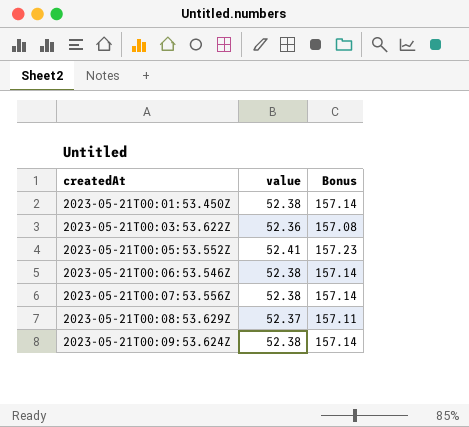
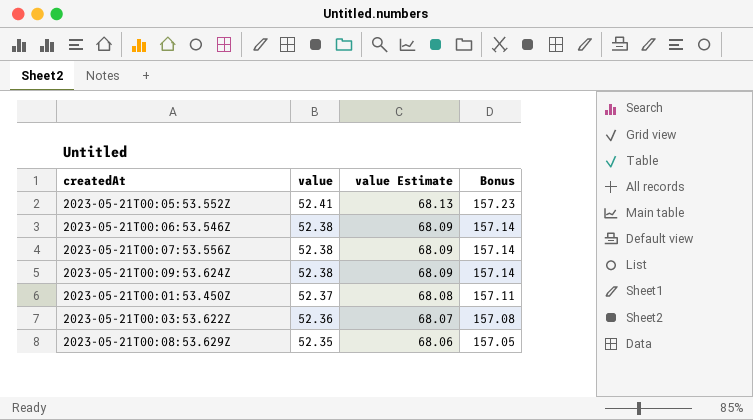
row order: createdAt ascending -> value descending
column value Estimate | formula: none -> [value] * 1.3
2023-05-21T00:01:53.450Z | value: 52.38 -> 52.37
2023-05-21T00:01:53.450Z | Bonus: 157.14 -> 157.11
2023-05-21T00:08:53.629Z | value: 52.37 -> 52.35
2023-05-21T00:08:53.629Z | Bonus: 157.11 -> 157.05

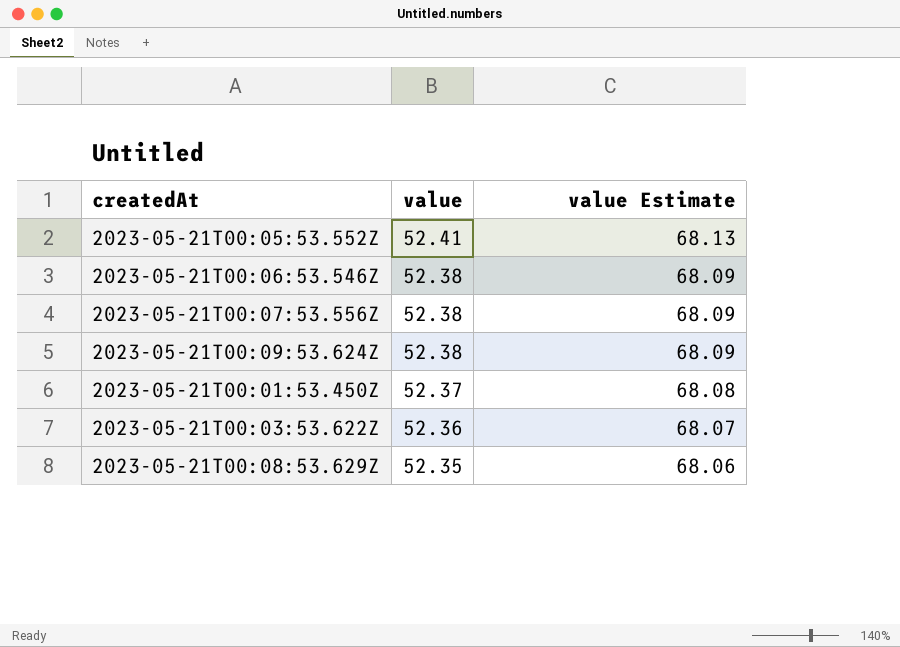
column Bonus | formula: [value] * 3 -> none

